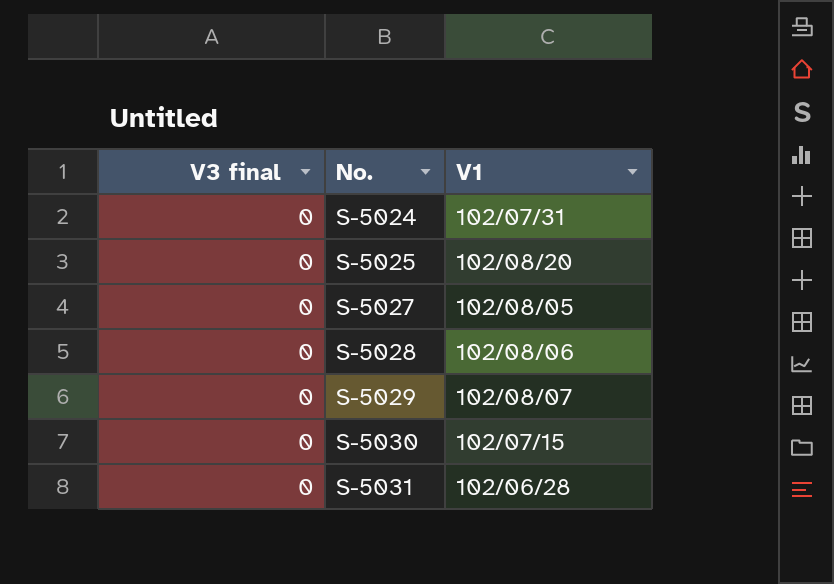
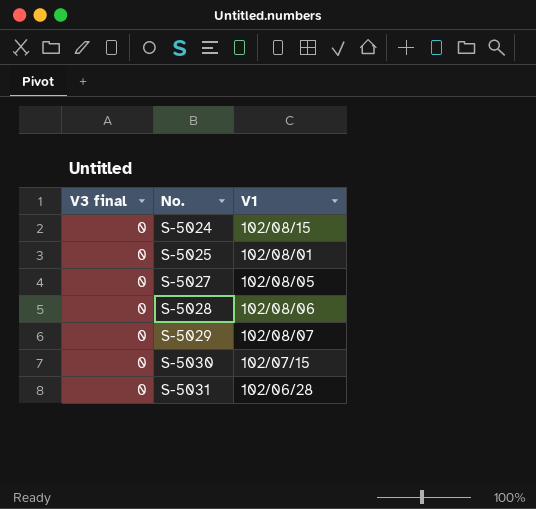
S-5024 | V1: 102/07/31 -> 102/08/15
S-5025 | V1: 102/08/20 -> 102/08/01

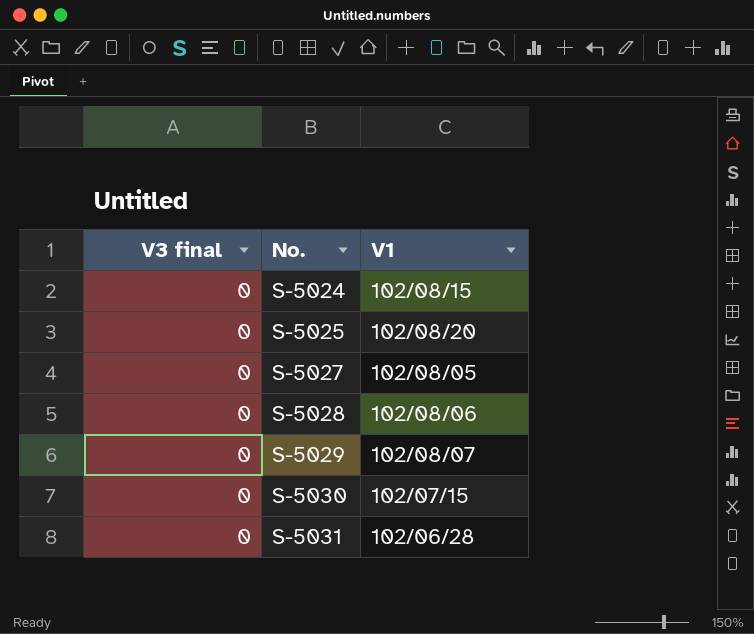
S-5025 | V1: 102/08/01 -> 102/08/20

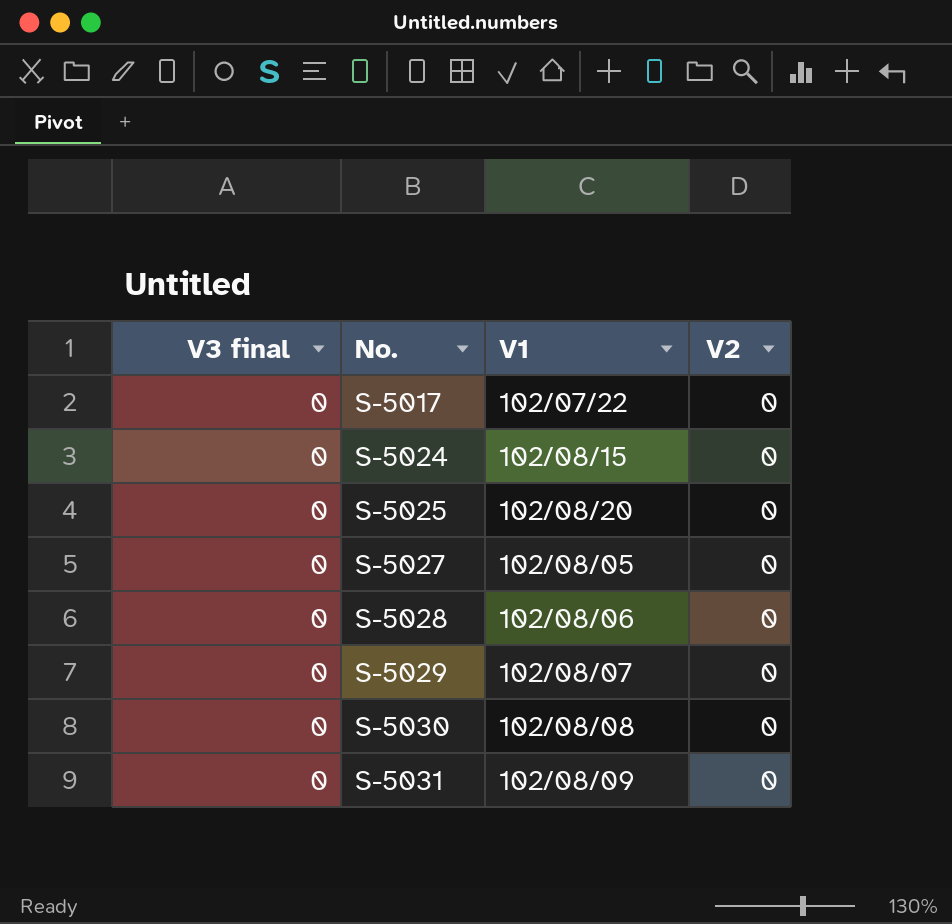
column V2 | position: none -> 4
row S-5017: none -> 0 | 102/07/22 | 0
S-5030 | V1: 102/07/15 -> 102/08/08
S-5031 | V1: 102/06/28 -> 102/08/09

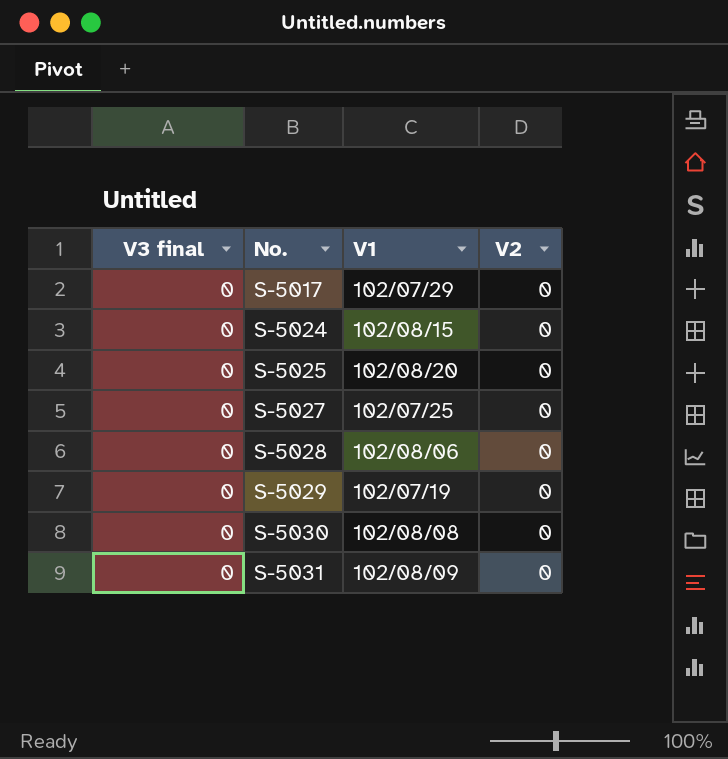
S-5017 | V1: 102/07/22 -> 102/07/29
S-5027 | V1: 102/08/05 -> 102/07/25
S-5029 | V1: 102/08/07 -> 102/07/19

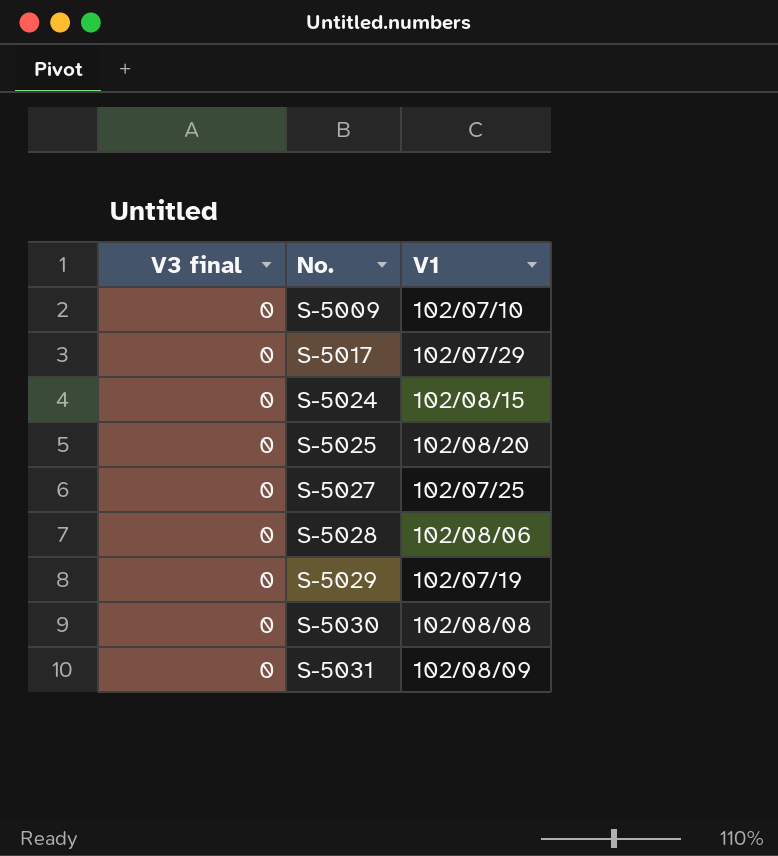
column V2 | position: 4 -> none
row S-5009: none -> 0 | 102/07/10

